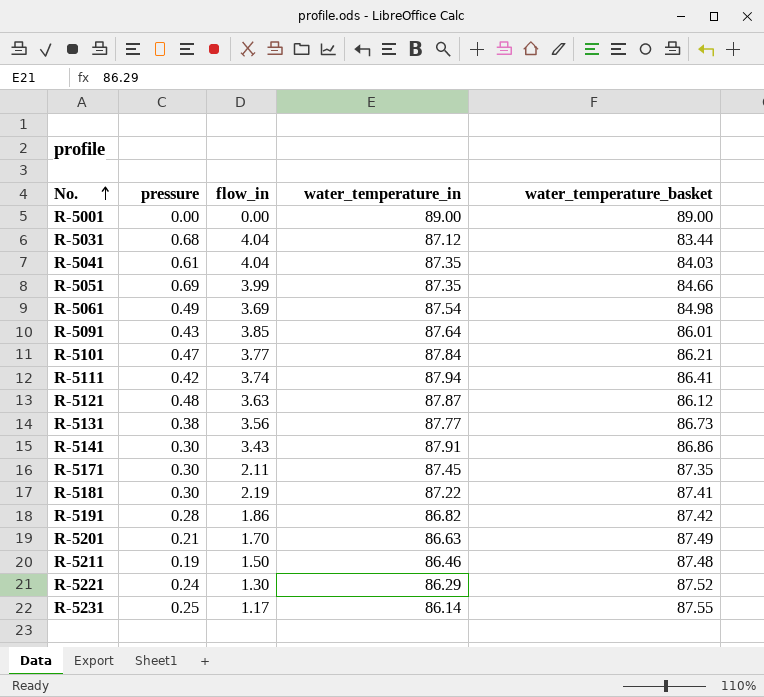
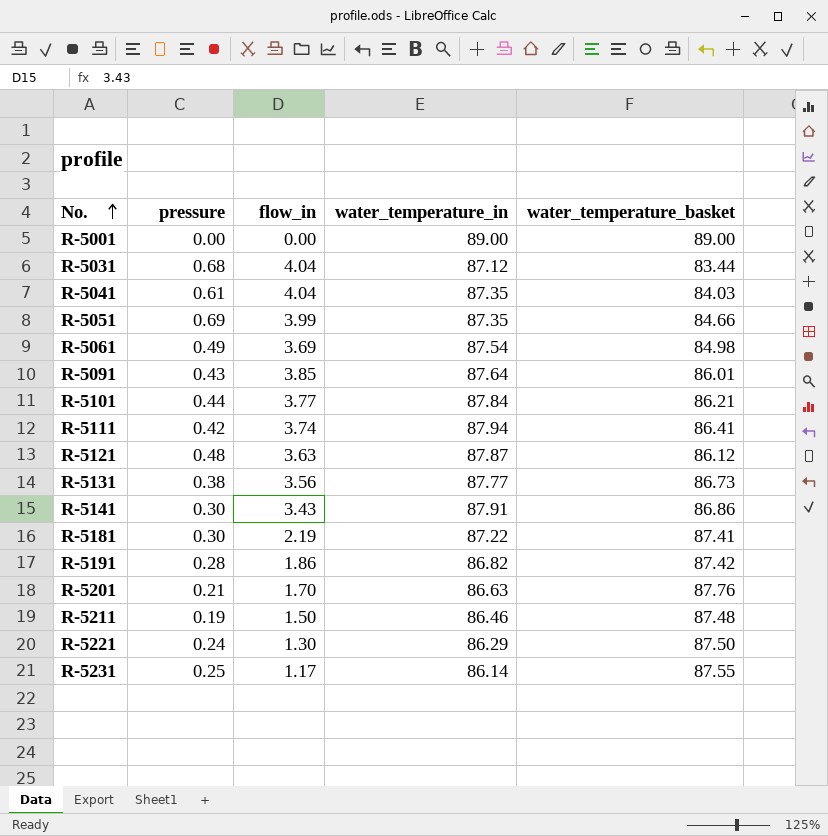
row R-5171: 0.30 | 2.11 | 87.45 | 87.35 -> none
R-5101 | pressure: 0.47 -> 0.44
R-5201 | water_temperature_basket: 87.49 -> 87.76
R-5221 | water_temperature_basket: 87.52 -> 87.50

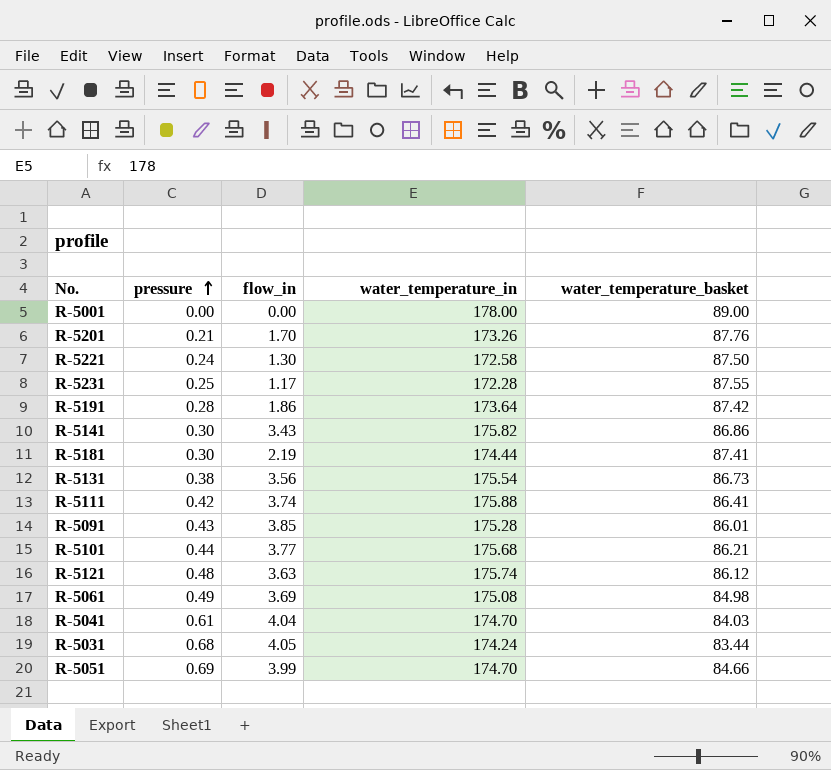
row order: No. ascending -> pressure ascending
row R-5211: 0.19 | 1.50 | 86.46 | 87.48 -> none
R-5001 | water_temperature_in: 89.00 -> 178.00
R-5201 | water_temperature_in: 86.63 -> 173.26
R-5221 | water_temperature_in: 86.29 -> 172.58
R-5231 | water_temperature_in: 86.14 -> 172.28
R-5191 | water_temperature_in: 86.82 -> 173.64
R-5141 | water_temperature_in: 87.91 -> 175.82
R-5181 | water_temperature_in: 87.22 -> 174.44
R-5131 | water_temperature_in: 87.77 -> 175.54
R-5111 | water_temperature_in: 87.94 -> 175.88
R-5091 | water_temperature_in: 87.64 -> 175.28
R-5101 | water_temperature_in: 87.84 -> 175.68
R-5121 | water_temperature_in: 87.87 -> 175.74
R-5061 | water_temperature_in: 87.54 -> 175.08
R-5041 | water_temperature_in: 87.35 -> 174.70
R-5031 | flow_in: 4.04 -> 4.05
R-5031 | water_temperature_in: 87.12 -> 174.24
R-5051 | water_temperature_in: 87.35 -> 174.70

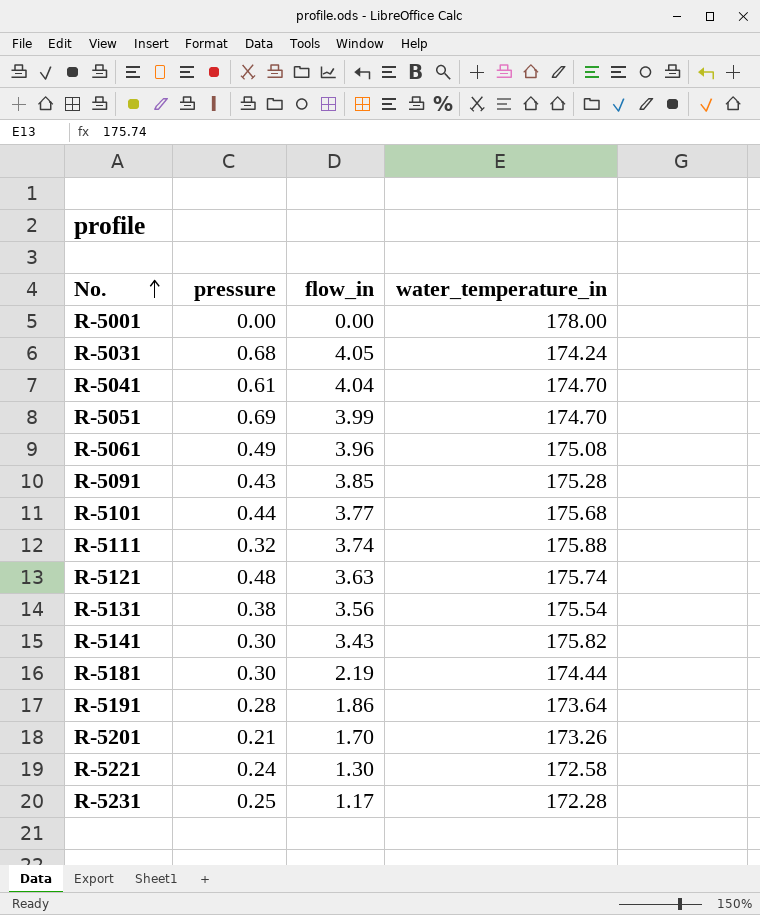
row order: pressure ascending -> No. ascending
column water_temperature_basket | position: 5 -> none
R-5061 | flow_in: 3.69 -> 3.96
R-5111 | pressure: 0.42 -> 0.32

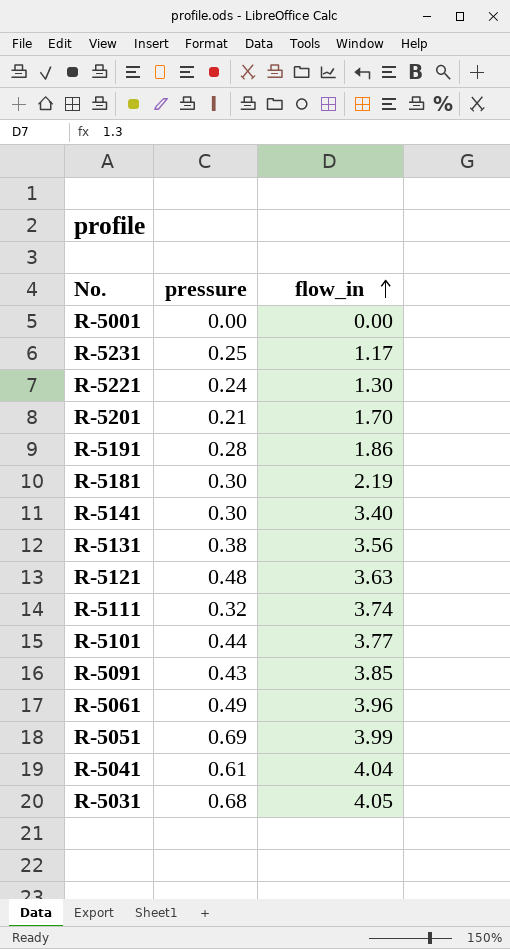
row order: No. ascending -> flow_in ascending
column water_temperature_in | position: 4 -> none
R-5141 | flow_in: 3.43 -> 3.40

